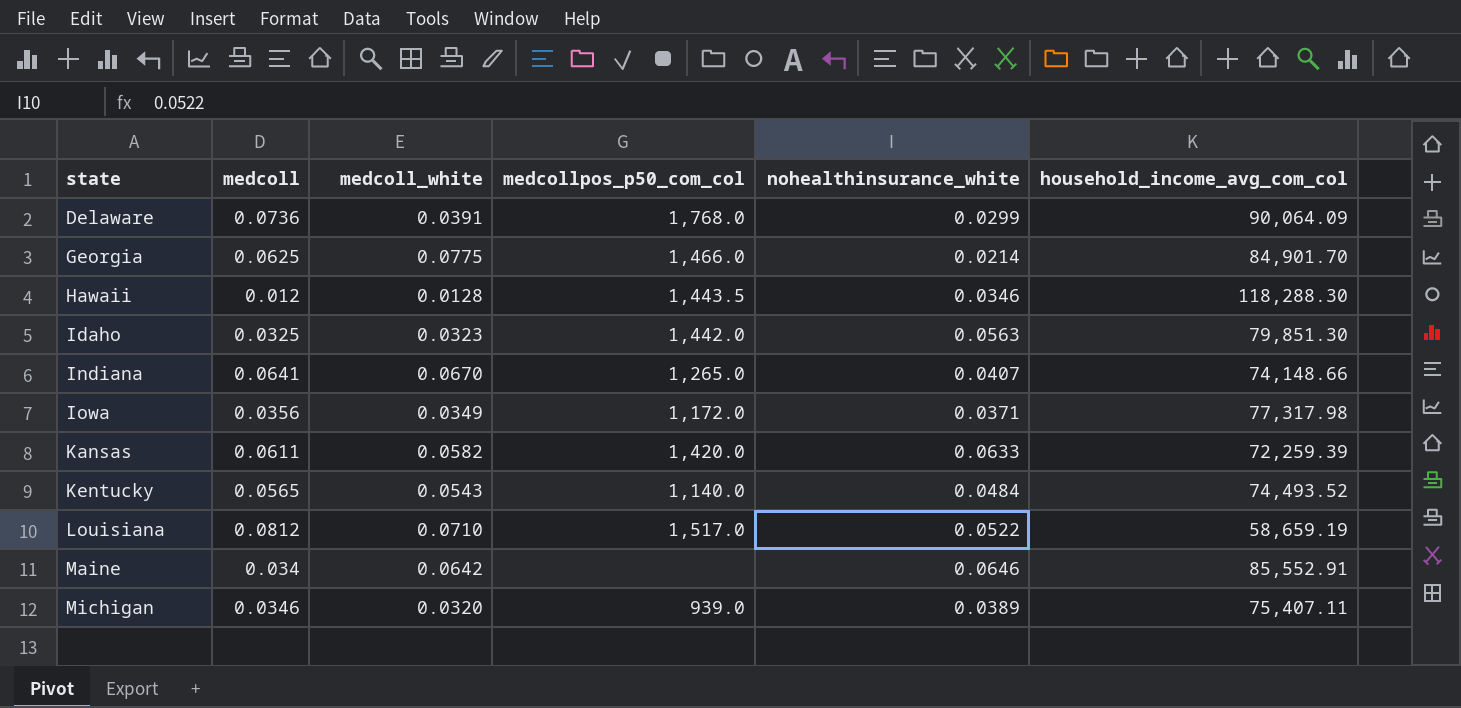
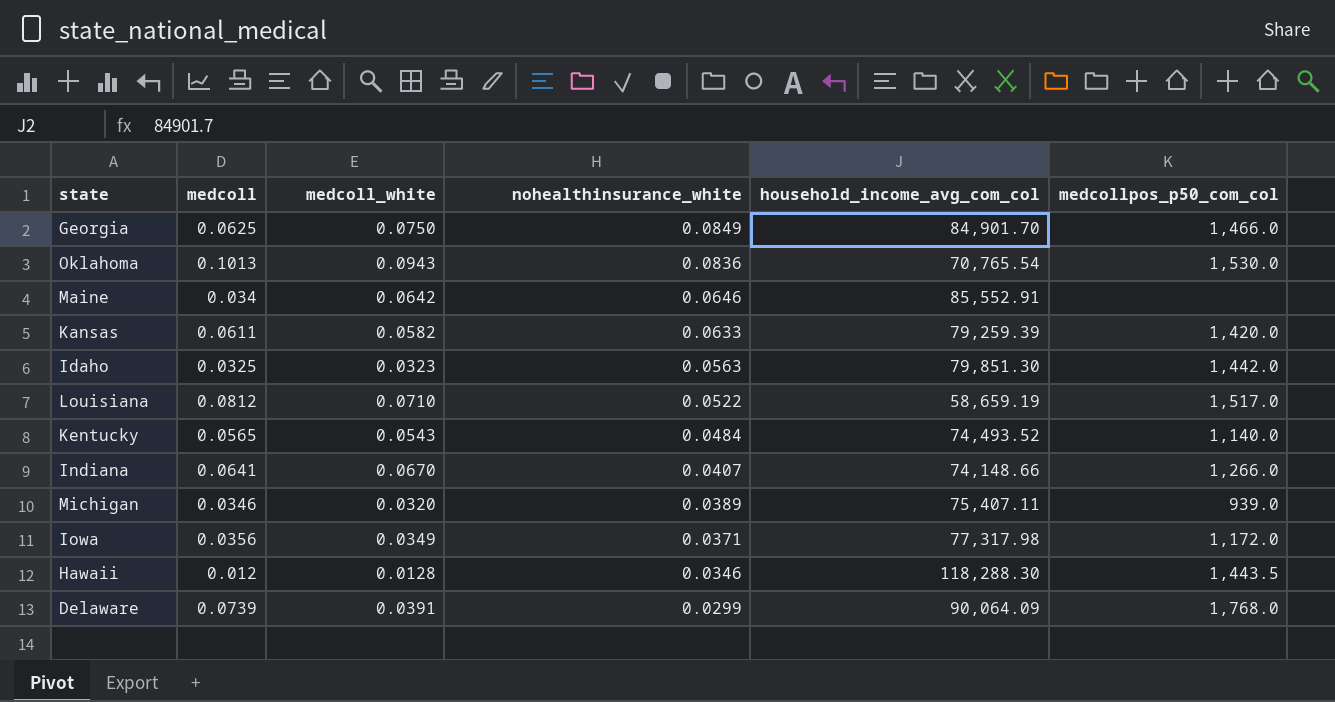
row order: state ascending -> nohealthinsurance_white descending
column medcollpos_p50_com_col | position: 4 -> 6
Georgia | medcoll_white: 0.0775 -> 0.0750
Georgia | nohealthinsurance_white: 0.0214 -> 0.0849
row Oklahoma: none -> 0.1013 | 0.0943 | 0.0836 | 70,765.54 | 1,530.0
Kansas | household_income_avg_com_col: 72,259.39 -> 79,259.39
Indiana | medcollpos_p50_com_col: 1,265.0 -> 1,266.0
Delaware | medcoll: 0.0736 -> 0.0739

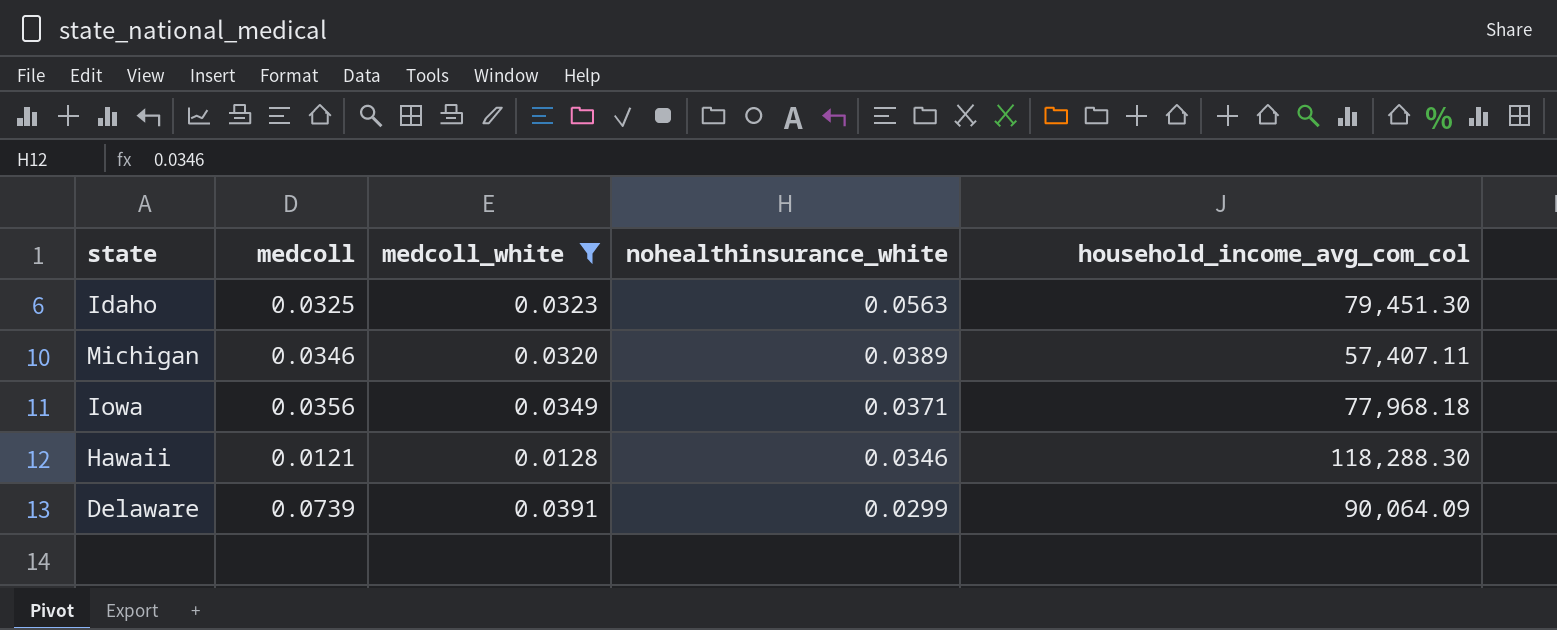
filter: none -> medcoll_white <= 0.0391
column medcollpos_p50_com_col | position: 6 -> none
Idaho | household_income_avg_com_col: 79,851.30 -> 79,451.30
Michigan | household_income_avg_com_col: 75,407.11 -> 57,407.11
Iowa | household_income_avg_com_col: 77,317.98 -> 77,968.18
Hawaii | medcoll: 0.012 -> 0.0121

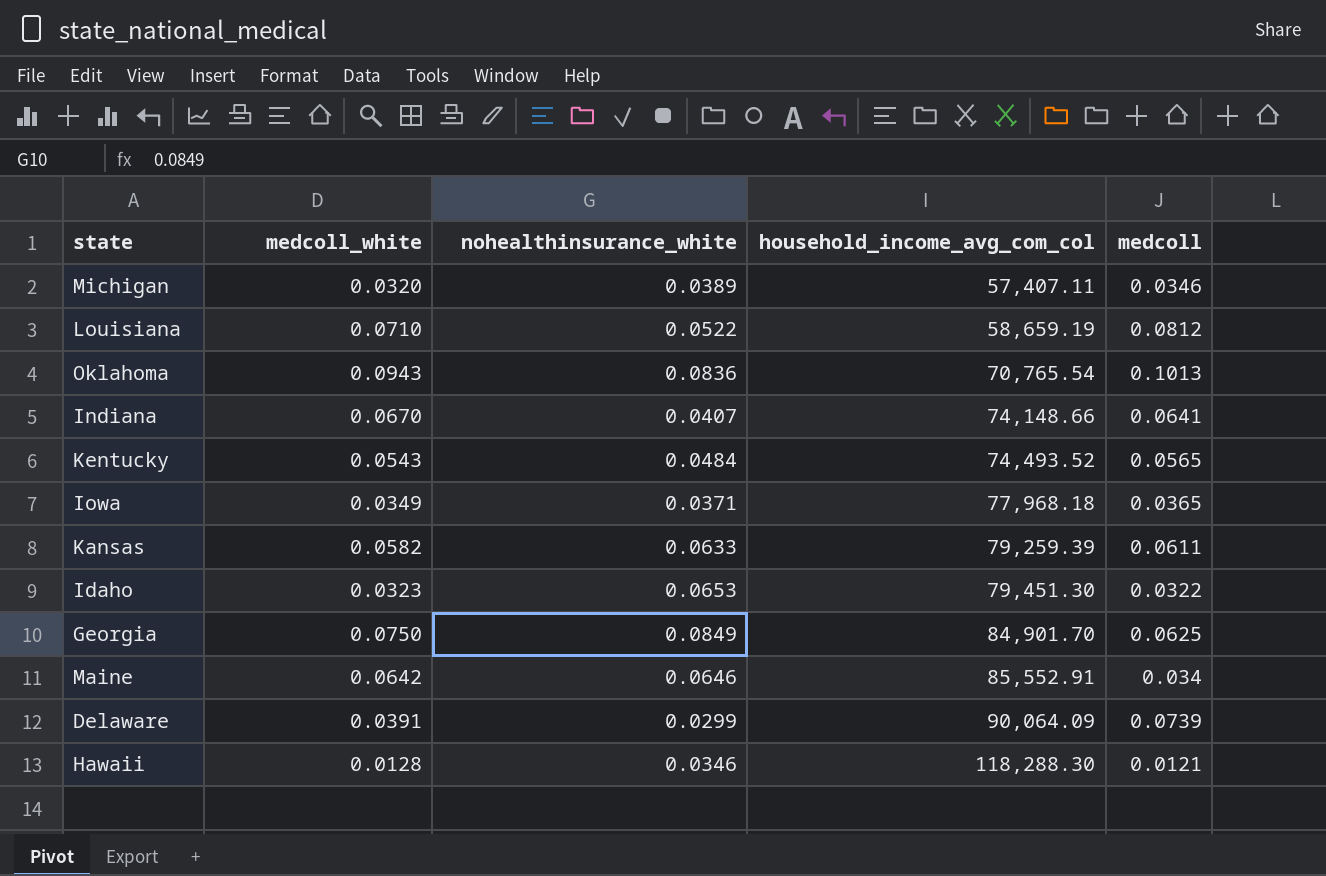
filter: medcoll_white <= 0.0391 -> none
row order: nohealthinsurance_white descending -> household_income_avg_com_col ascending
column medcoll | position: 2 -> 5
Iowa | medcoll: 0.0356 -> 0.0365
Idaho | nohealthinsurance_white: 0.0563 -> 0.0653
Idaho | medcoll: 0.0325 -> 0.0322

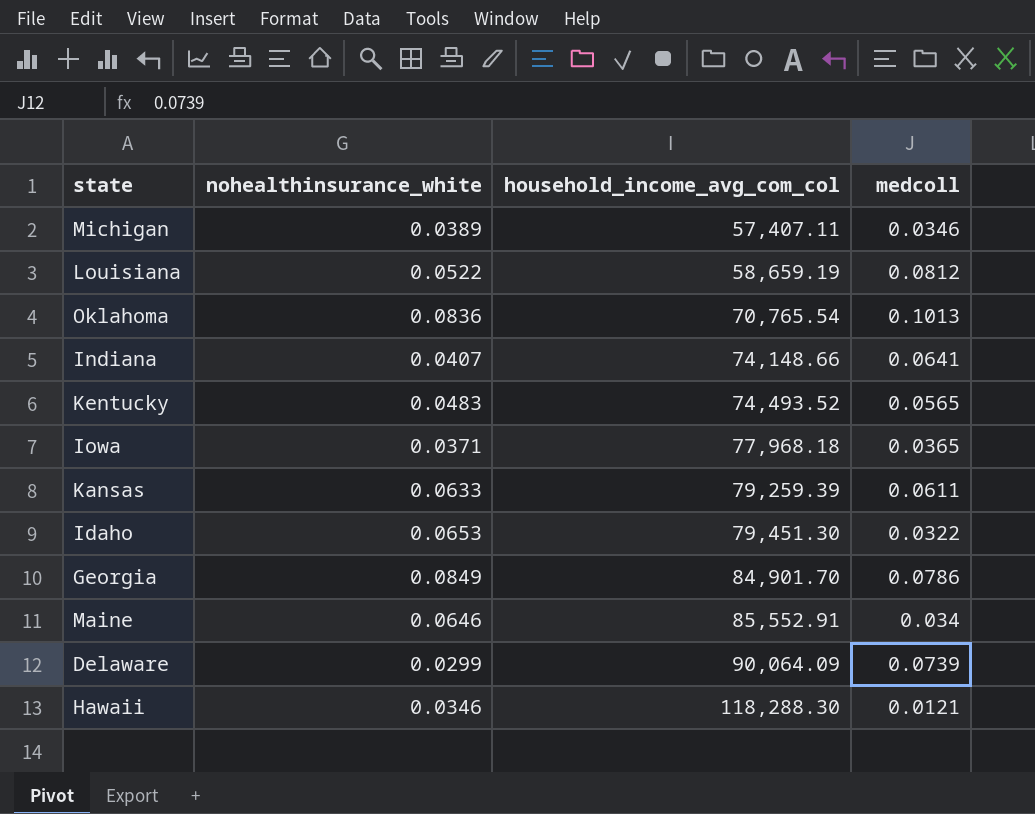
column medcoll_white | position: 2 -> none
Kentucky | nohealthinsurance_white: 0.0484 -> 0.0483
Georgia | medcoll: 0.0625 -> 0.0786

